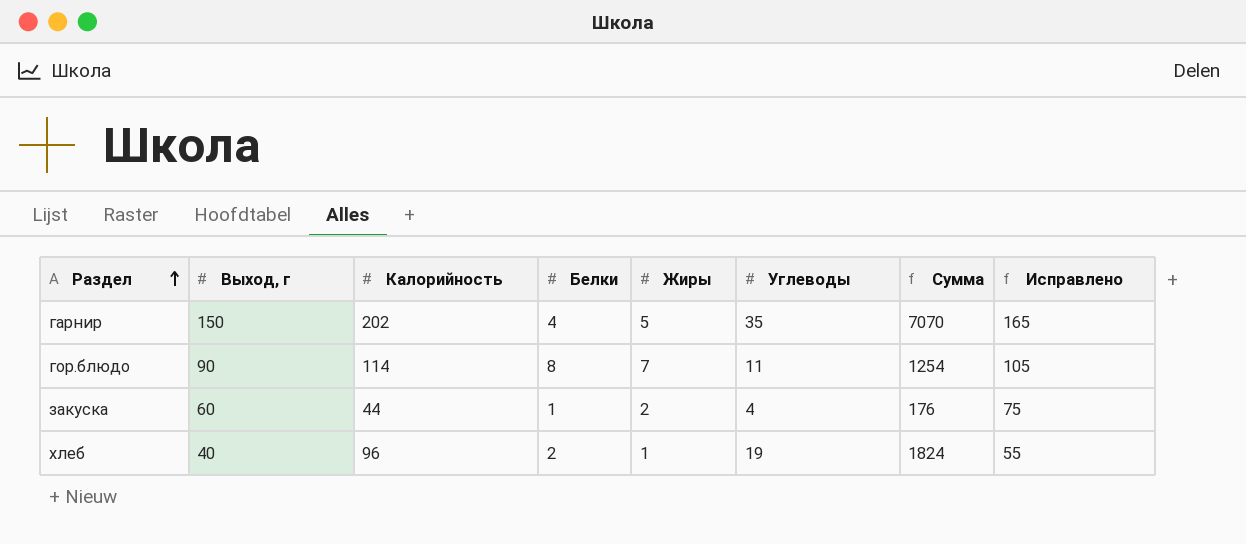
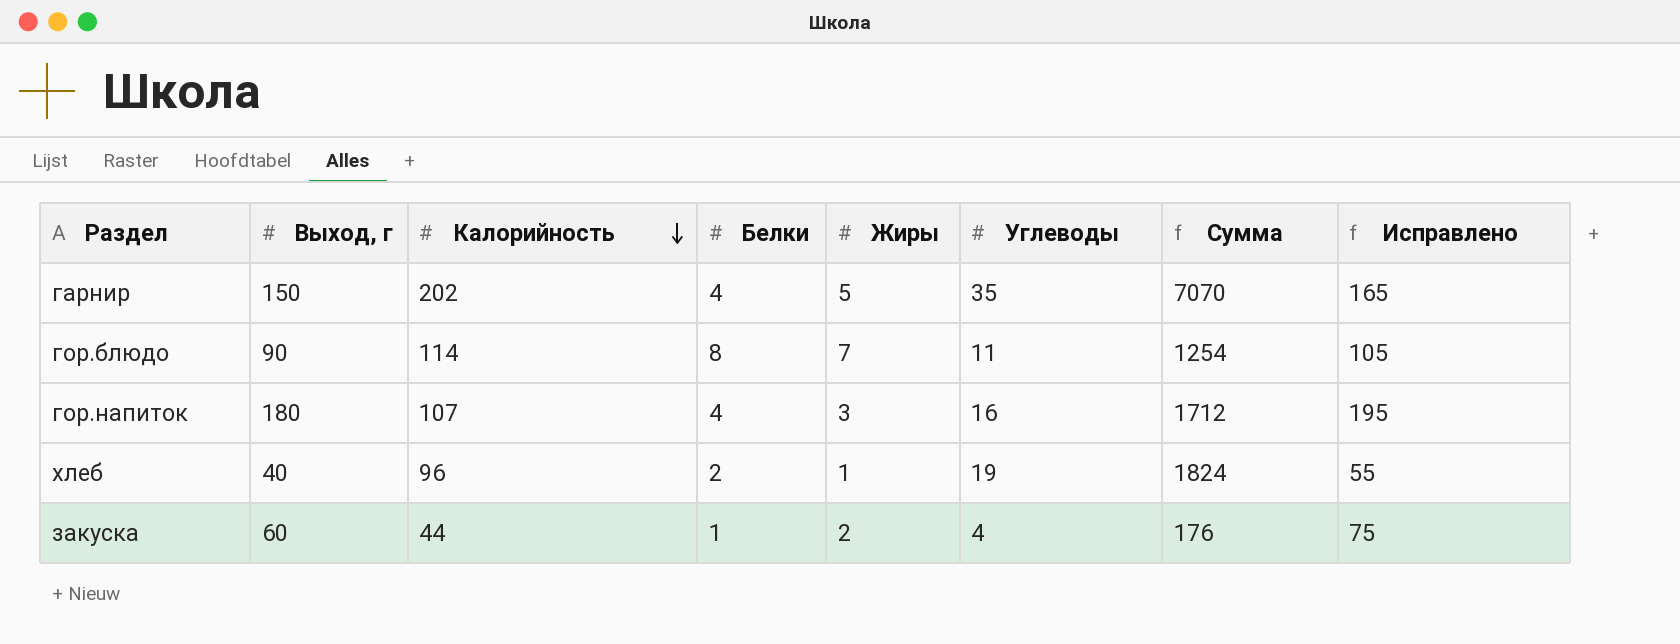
row order: Раздел ascending -> Калорийность descending
row гор.напиток: none -> 180 | 107 | 4 | 3 | 16 | 1712 | 195

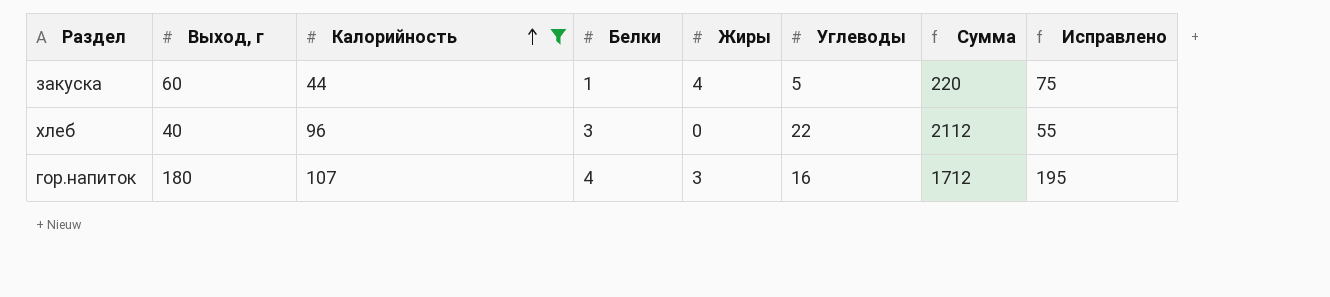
filter: none -> Калорийность <= 107
row order: Калорийность descending -> Калорийность ascending
закуска | Жиры: 2 -> 4
закуска | Углеводы: 4 -> 5
закуска | Сумма: 176 -> 220
хлеб | Белки: 2 -> 3
хлеб | Жиры: 1 -> 0
хлеб | Углеводы: 19 -> 22
хлеб | Сумма: 1824 -> 2112

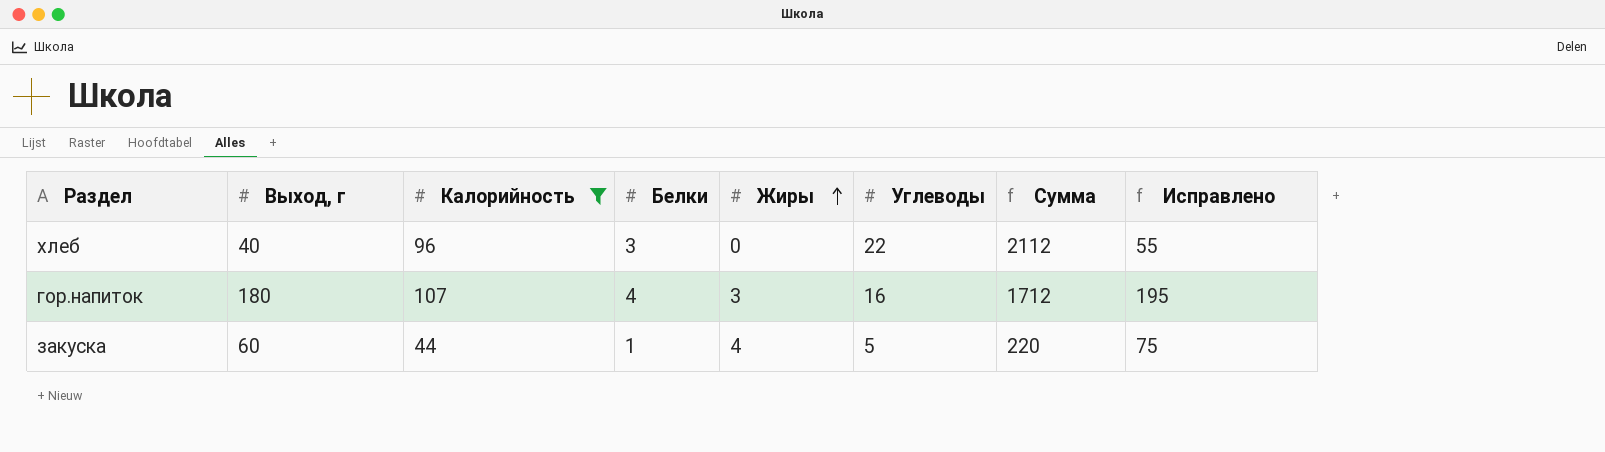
row order: Калорийность ascending -> Жиры ascending

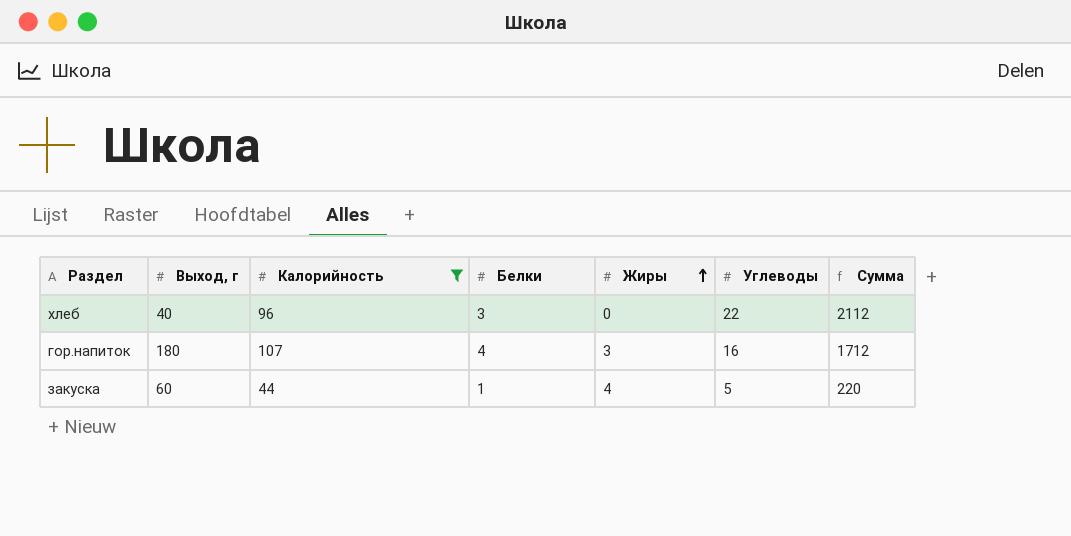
column Исправлено | formula: [Выход, г] + 15 -> none

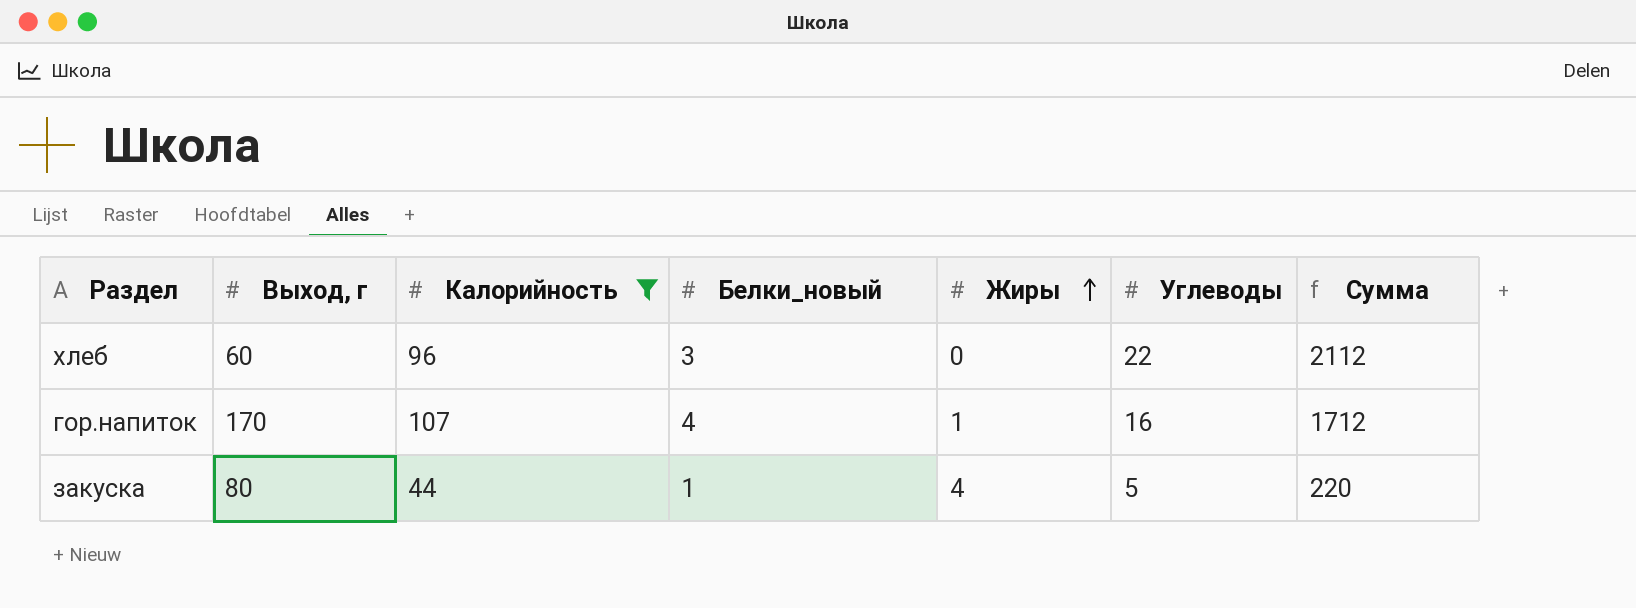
column name: Белки -> Белки_новый
хлеб | Выход, г: 40 -> 60
гор.напиток | Выход, г: 180 -> 170
гор.напиток | Жиры: 3 -> 1
закуска | Выход, г: 60 -> 80

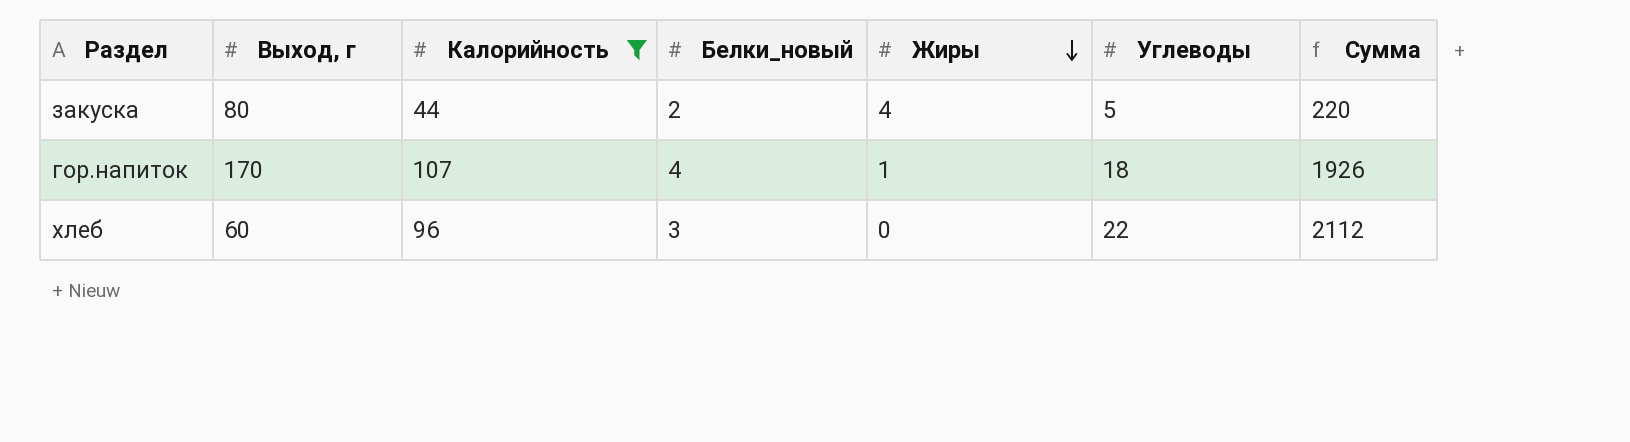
row order: Жиры ascending -> Жиры descending
закуска | Белки_новый: 1 -> 2
гор.напиток | Углеводы: 16 -> 18
гор.напиток | Сумма: 1712 -> 1926

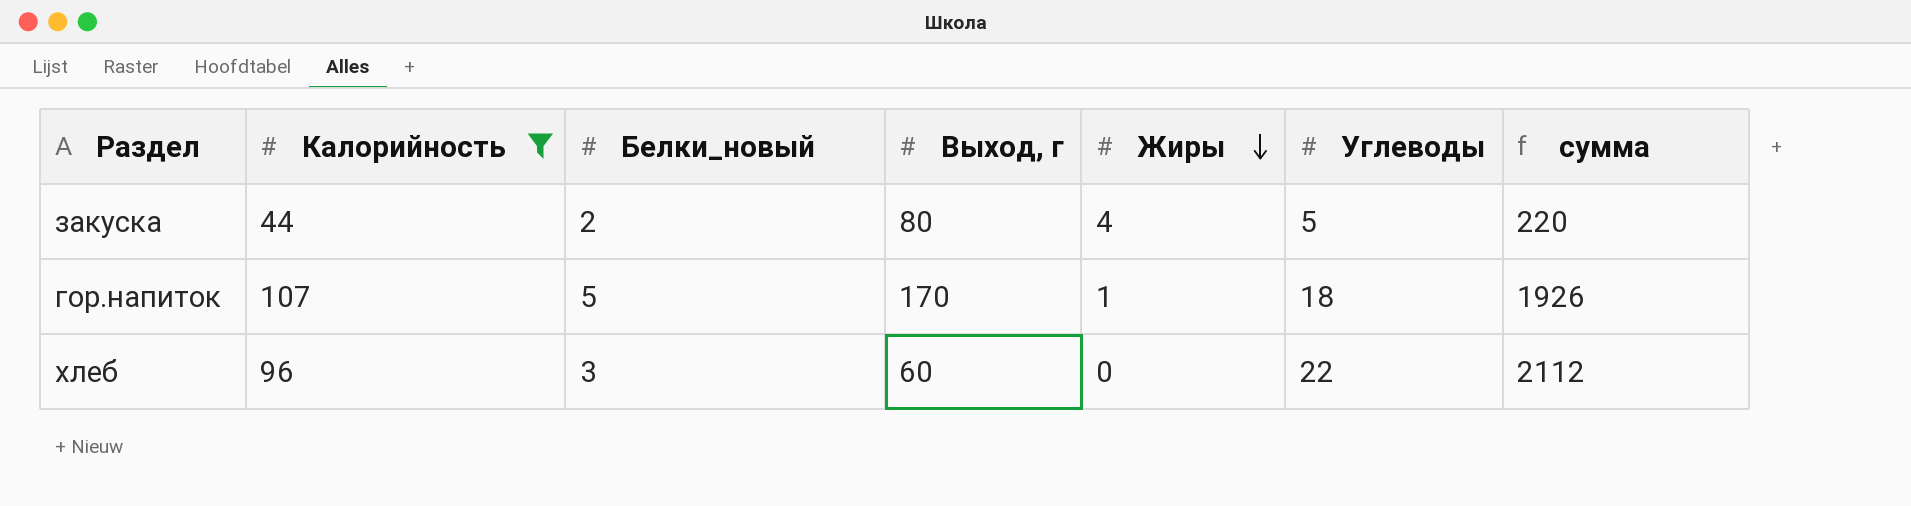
column Выход, г | position: 2 -> 4
column name: Сумма -> сумма
гор.напиток | Белки_новый: 4 -> 5

